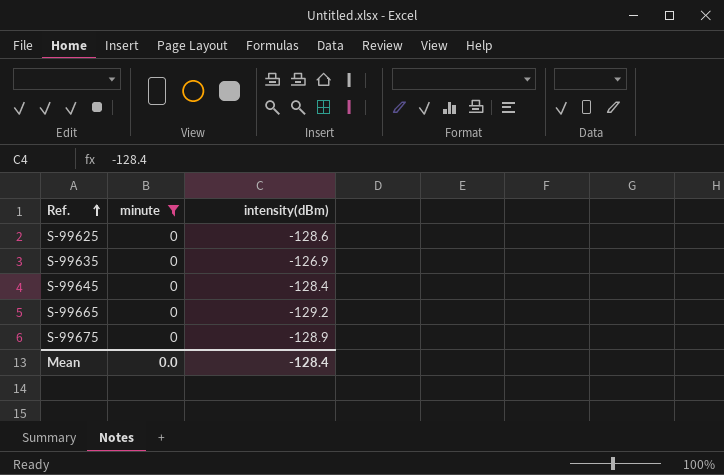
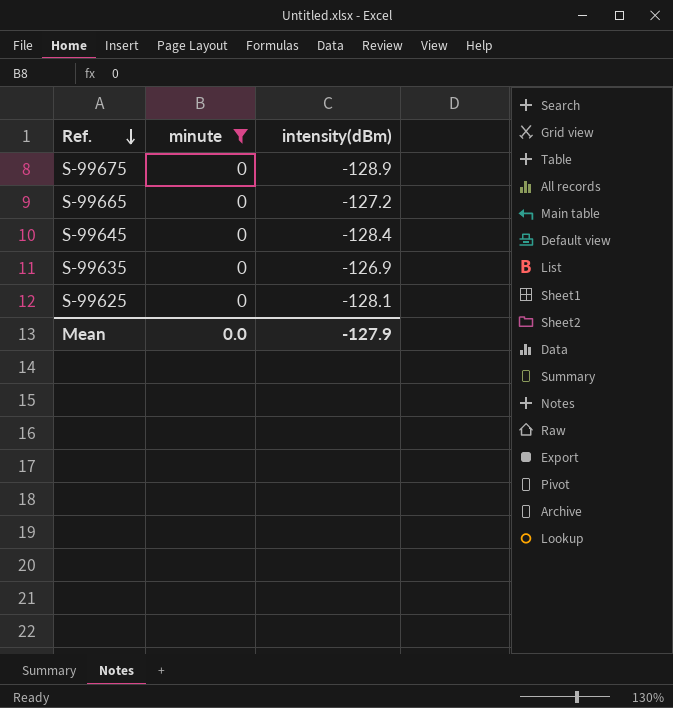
row order: Ref. ascending -> Ref. descending
S-99665 | intensity(dBm): -129.2 -> -127.2
S-99625 | intensity(dBm): -128.6 -> -128.1
Mean | intensity(dBm): -128.4 -> -127.9

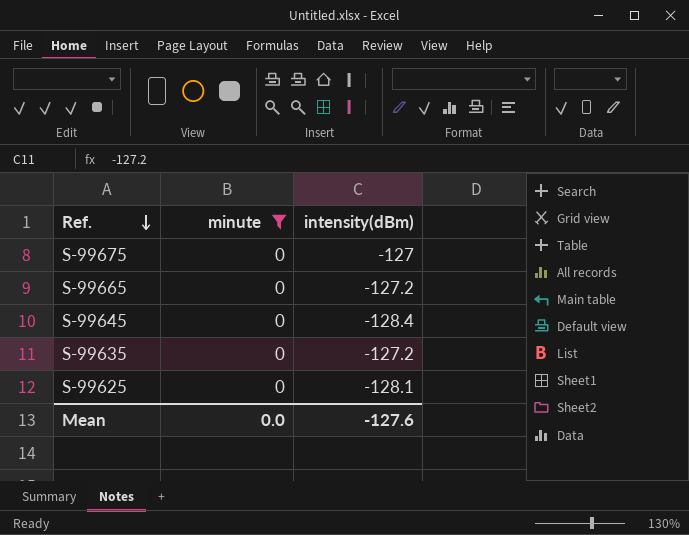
S-99675 | intensity(dBm): -128.9 -> -127
S-99635 | intensity(dBm): -126.9 -> -127.2
Mean | intensity(dBm): -127.9 -> -127.6

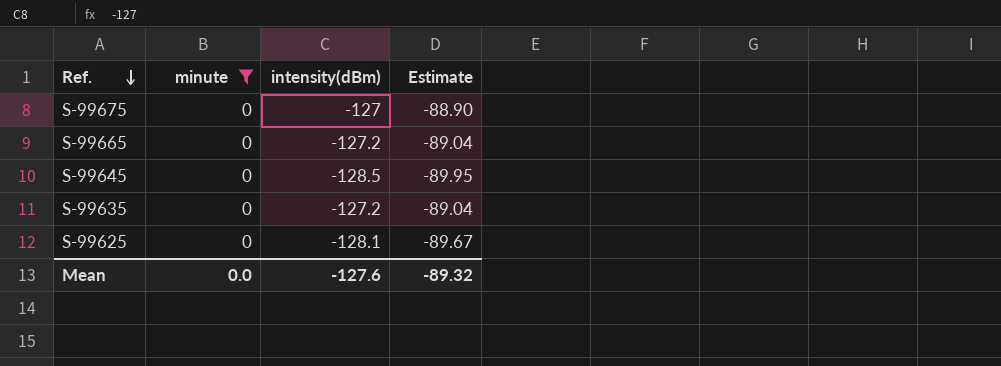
column Estimate | formula: none -> [intensity(dBm)] * 0.7
S-99645 | intensity(dBm): -128.4 -> -128.5

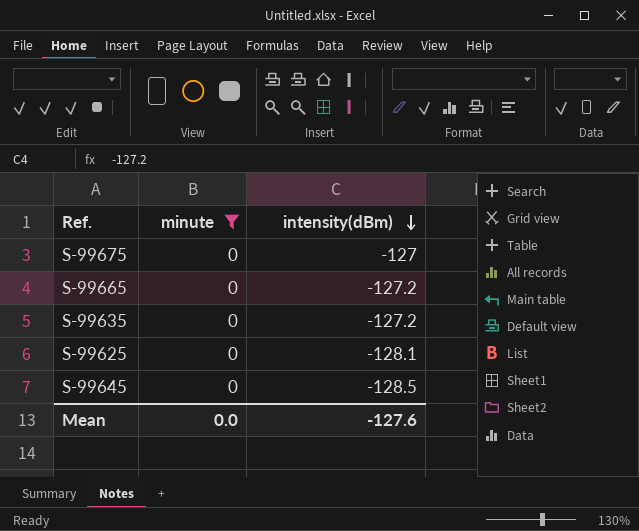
row order: Ref. descending -> intensity(dBm) descending
column Estimate | formula: [intensity(dBm)] * 0.7 -> none

